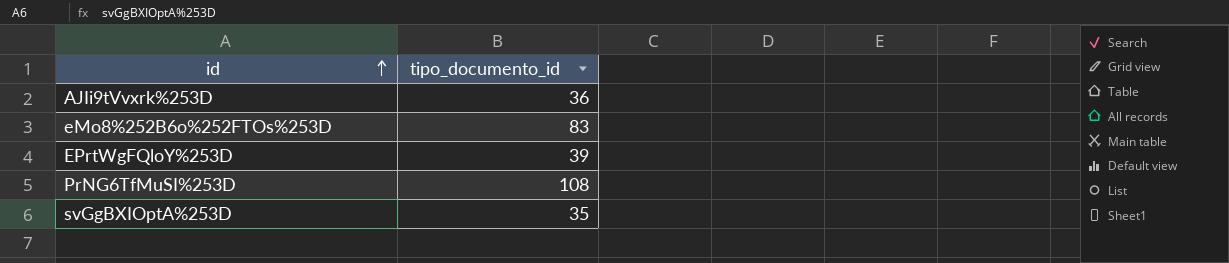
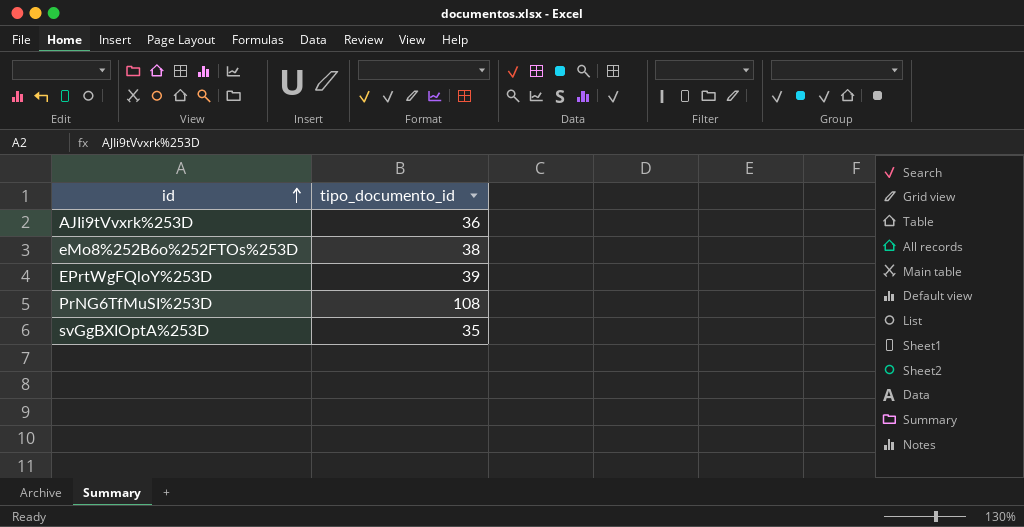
eMo8%252B6o%252FTOs%253D | tipo_documento_id: 83 -> 38

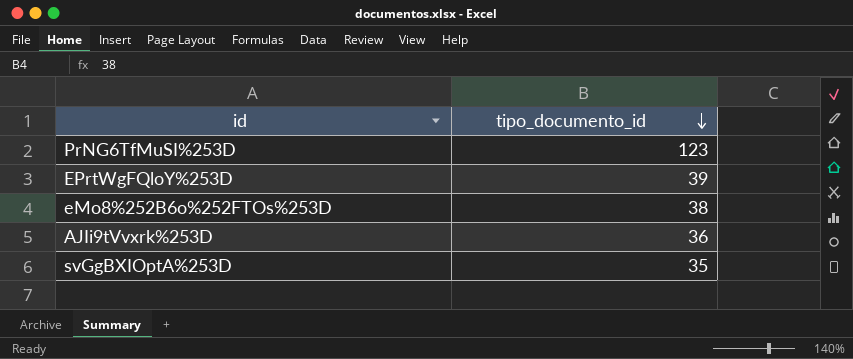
row order: id ascending -> tipo_documento_id descending
PrNG6TfMuSI%253D | tipo_documento_id: 108 -> 123

